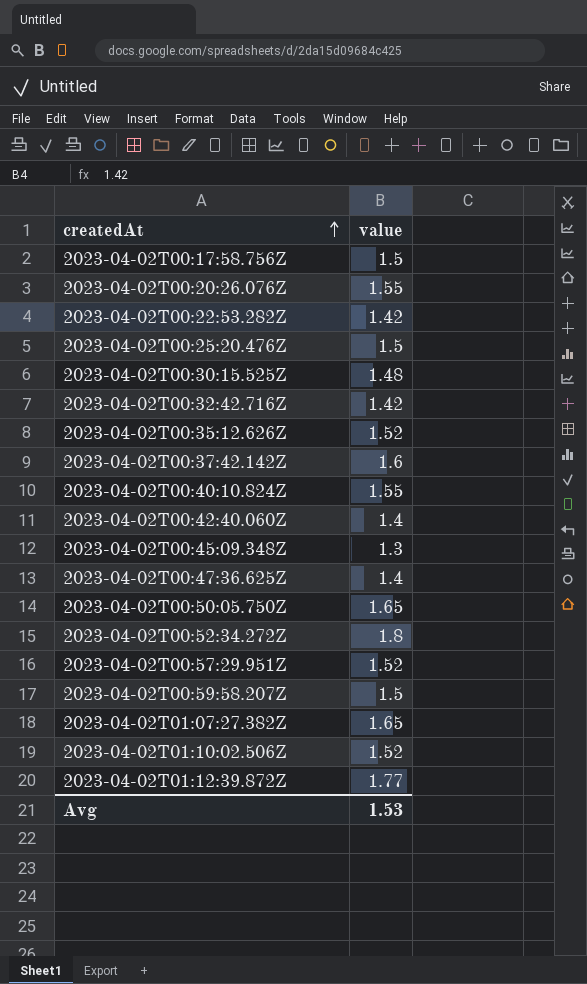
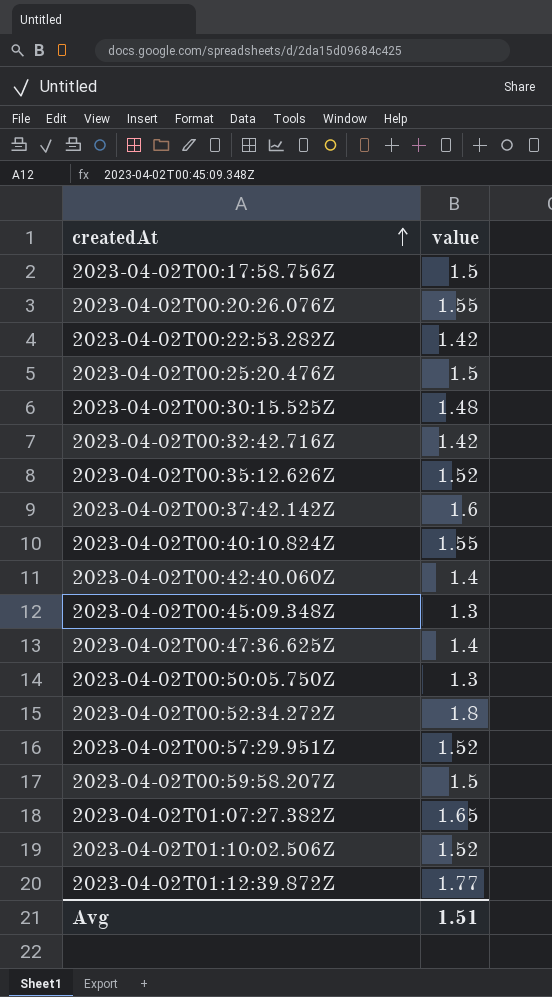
2023-04-02T00:50:05.750Z | value: 1.65 -> 1.3
Avg | value: 1.53 -> 1.51

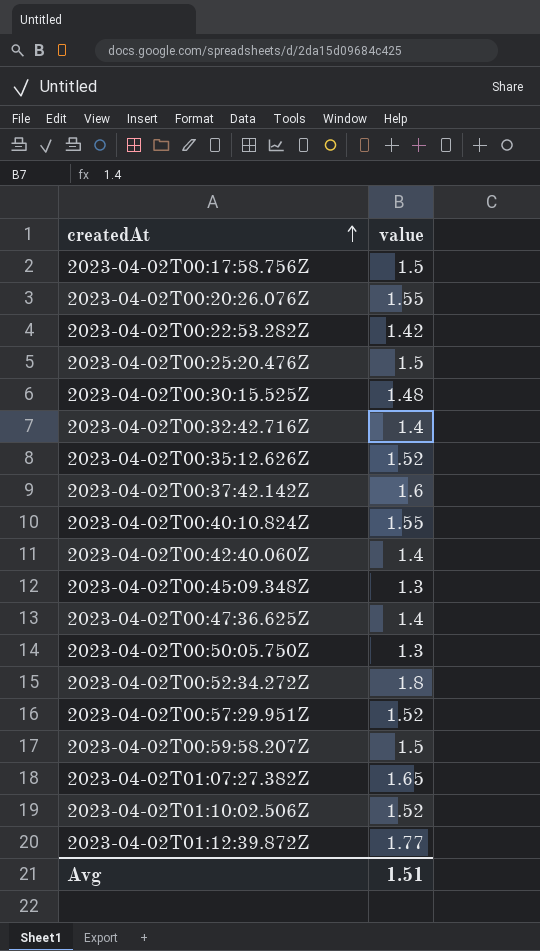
2023-04-02T00:32:42.716Z | value: 1.42 -> 1.4

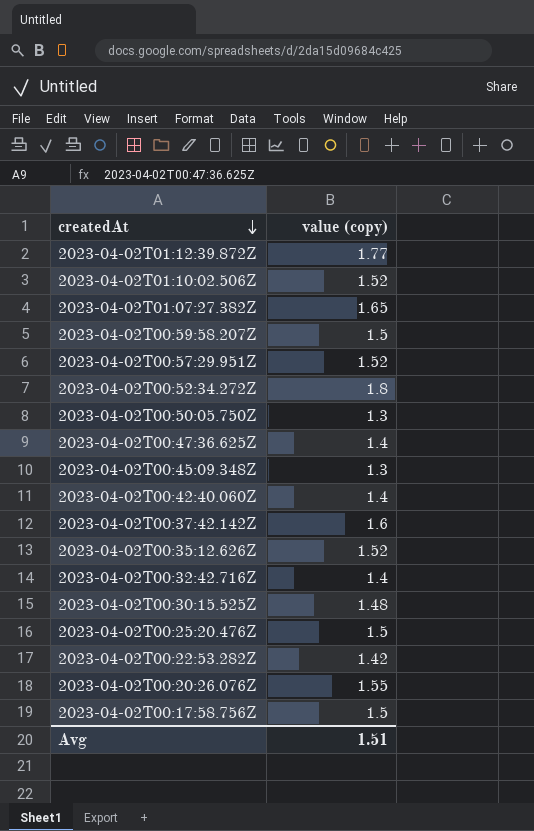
row order: createdAt ascending -> createdAt descending
column name: value -> value (copy)
row 2023-04-02T00:40:10.824Z: 1.55 -> none

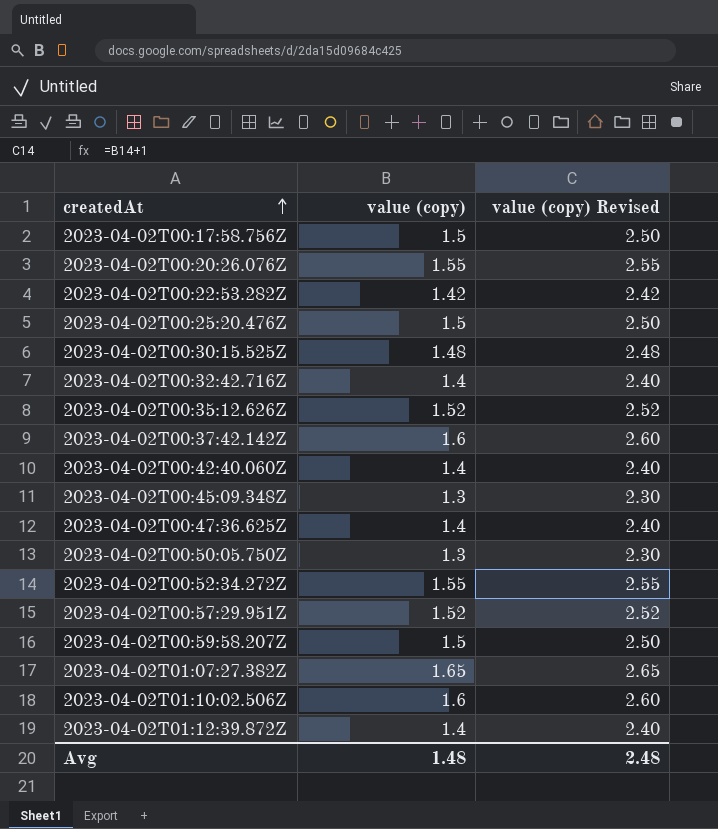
row order: createdAt descending -> createdAt ascending
column value (copy) Revised | formula: none -> [value (copy)] + 1
2023-04-02T00:52:34.272Z | value (copy): 1.8 -> 1.55
2023-04-02T01:10:02.506Z | value (copy): 1.52 -> 1.6
2023-04-02T01:12:39.872Z | value (copy): 1.77 -> 1.4
Avg | value (copy): 1.51 -> 1.48

